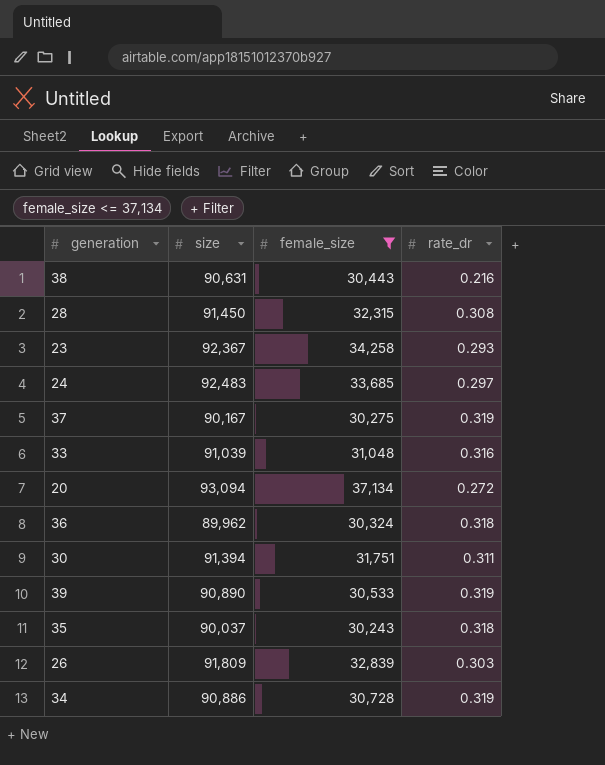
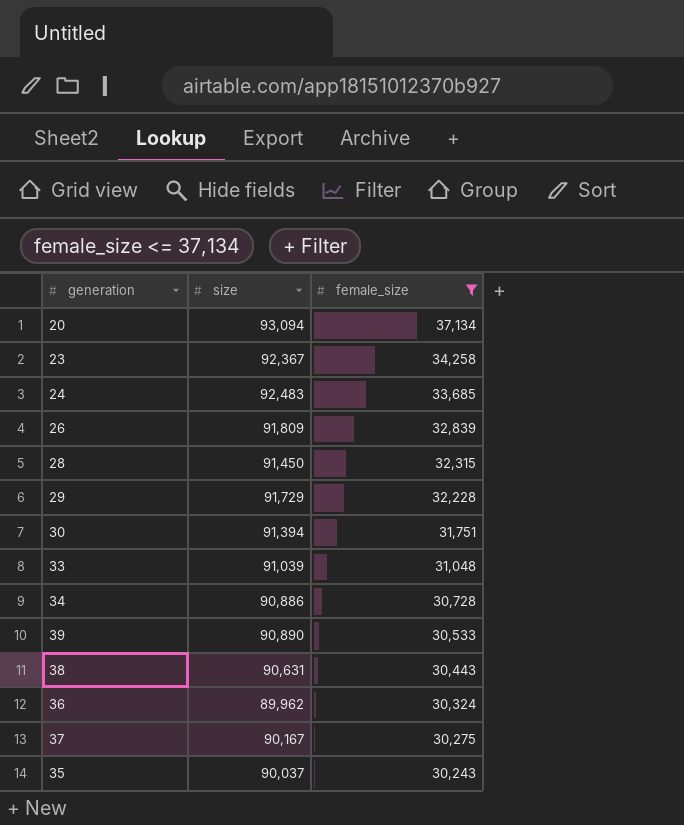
row order: none -> female_size descending
column rate_dr | position: 4 -> none
row 29: none -> 91,729 | 32,228

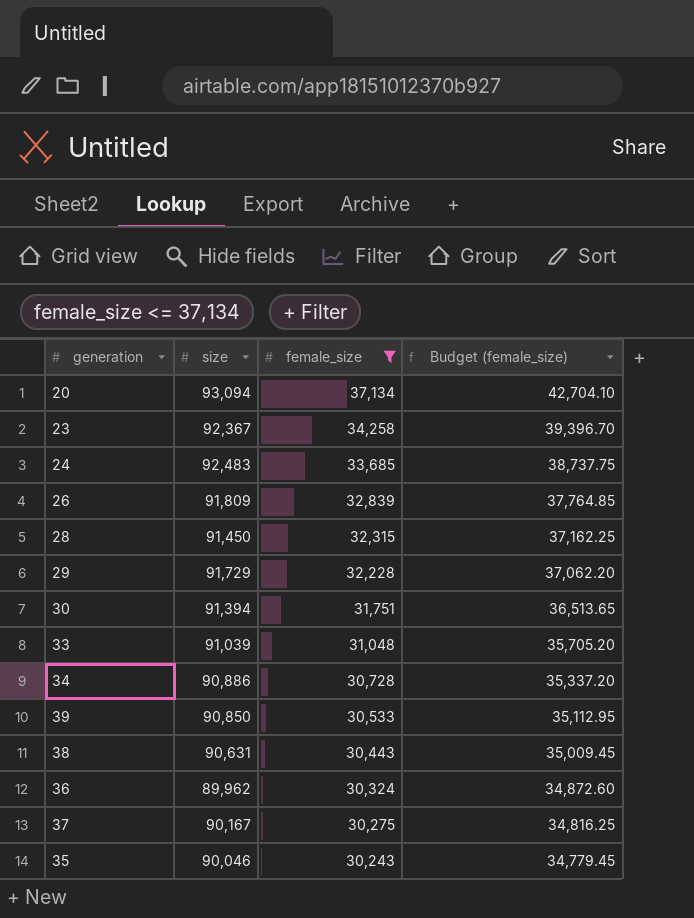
column Budget (female_size) | formula: none -> [female_size] * 1.15
39 | size: 90,890 -> 90,850
35 | size: 90,037 -> 90,046

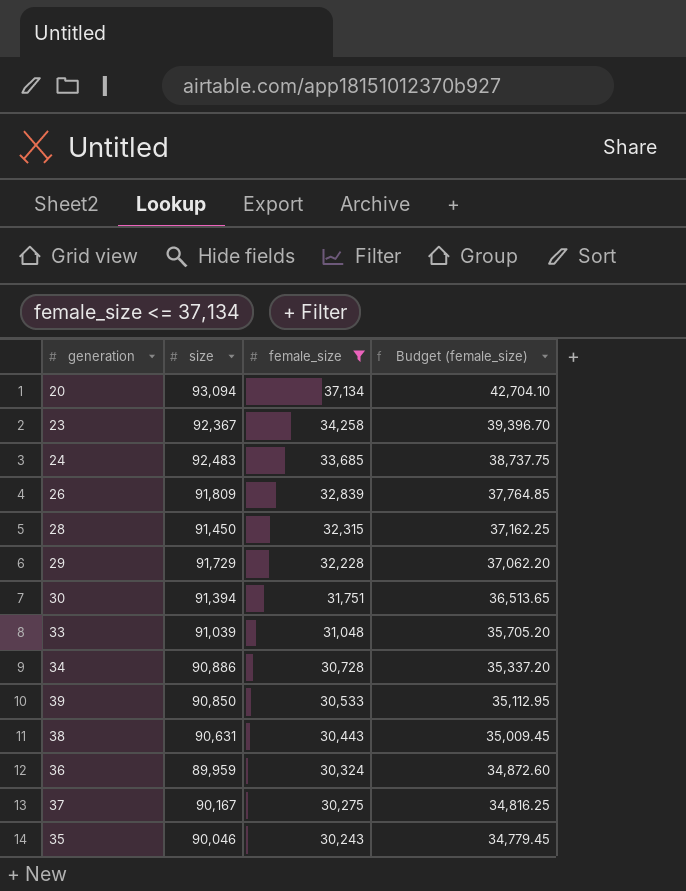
36 | size: 89,962 -> 89,959

